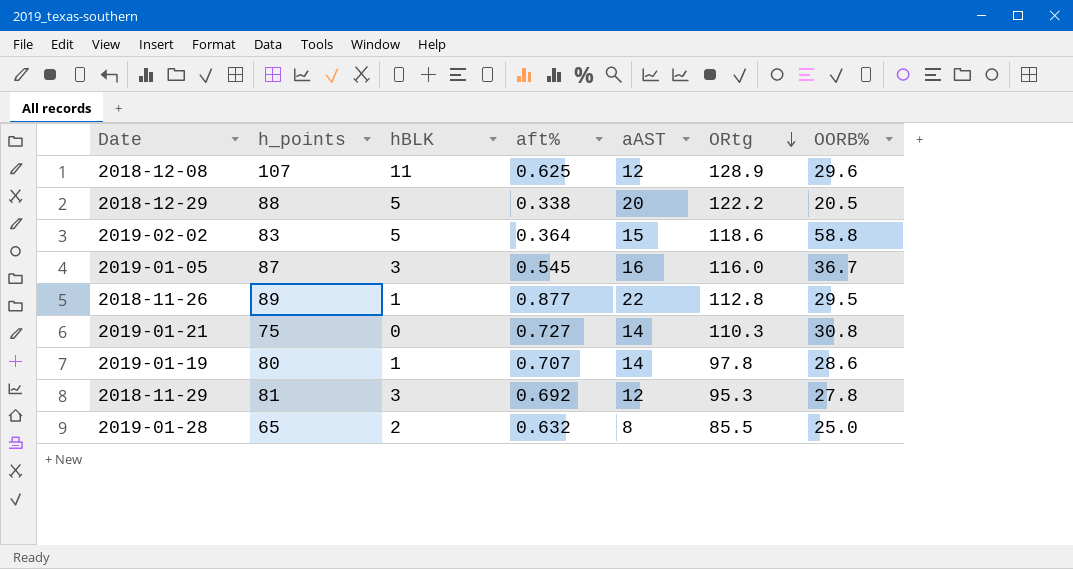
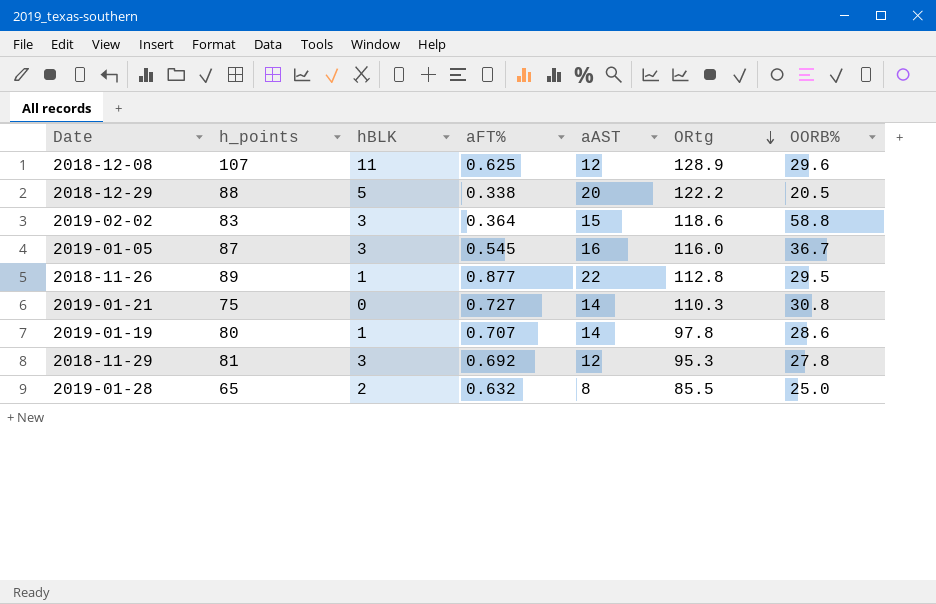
column name: aft% -> aFT%
2019-02-02 | hBLK: 5 -> 3

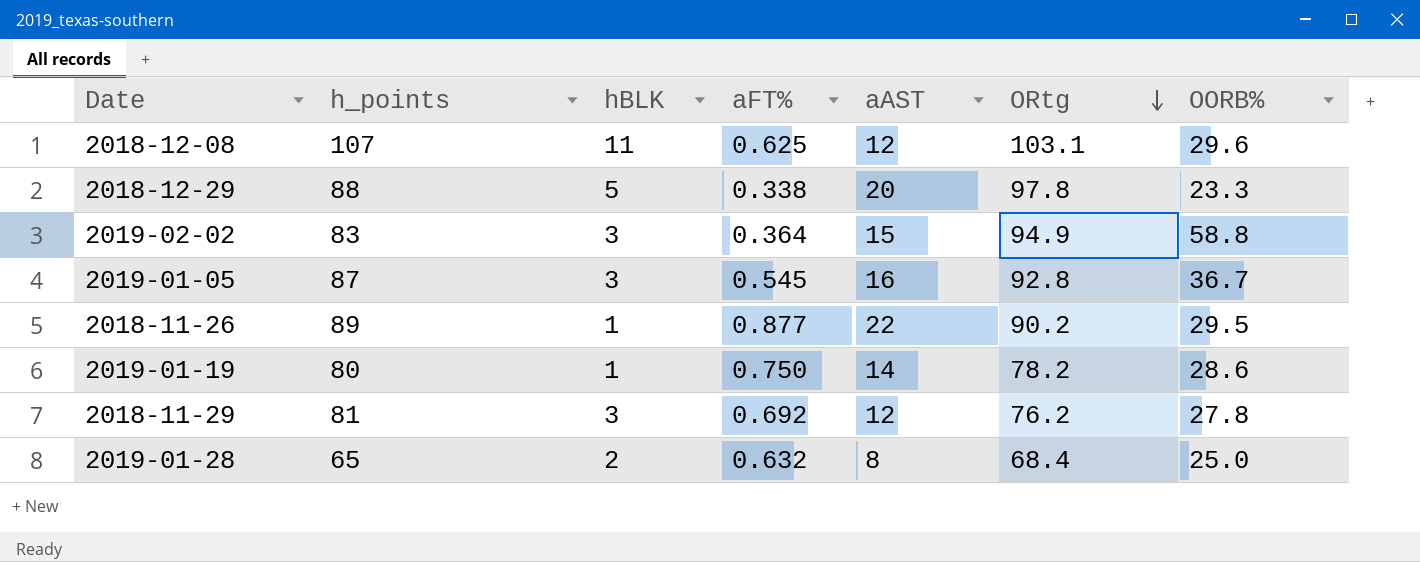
row 2019-01-21: 75 | 0 | 0.727 | 14 | 110.3 | 30.8 -> none
2018-12-08 | ORtg: 128.9 -> 103.1
2018-12-29 | ORtg: 122.2 -> 97.8
2018-12-29 | OORB%: 20.5 -> 23.3
2019-02-02 | ORtg: 118.6 -> 94.9
2019-01-05 | ORtg: 116.0 -> 92.8
2018-11-26 | ORtg: 112.8 -> 90.2
2019-01-19 | aFT%: 0.707 -> 0.750
2019-01-19 | ORtg: 97.8 -> 78.2
2018-11-29 | ORtg: 95.3 -> 76.2
2019-01-28 | ORtg: 85.5 -> 68.4

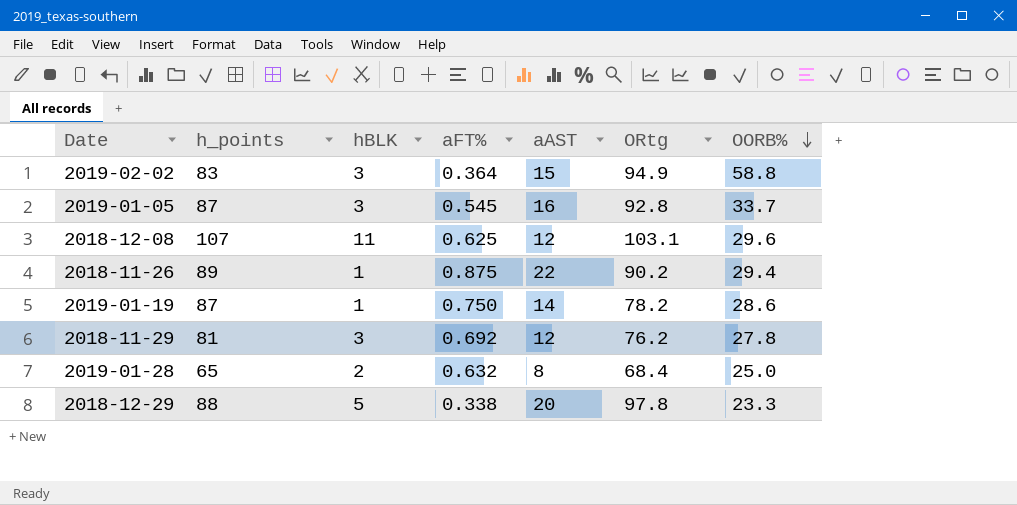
row order: ORtg descending -> OORB% descending
2019-01-05 | OORB%: 36.7 -> 33.7
2018-11-26 | aFT%: 0.877 -> 0.875
2018-11-26 | OORB%: 29.5 -> 29.4
2019-01-19 | h_points: 80 -> 87

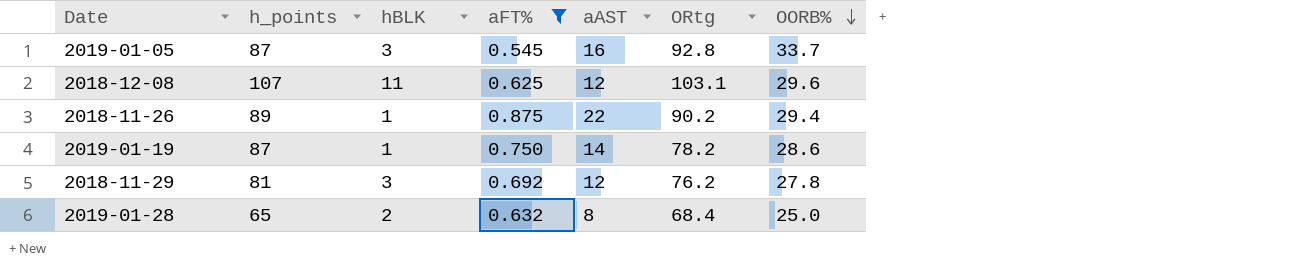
filter: none -> aFT% >= 0.545

